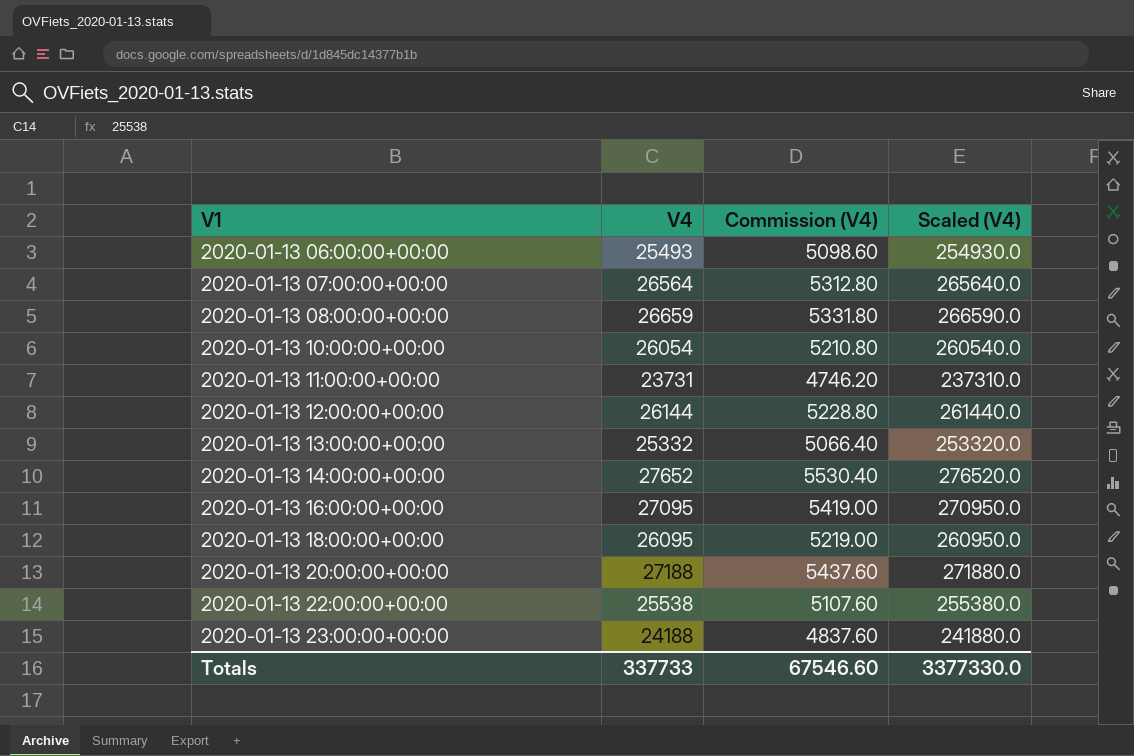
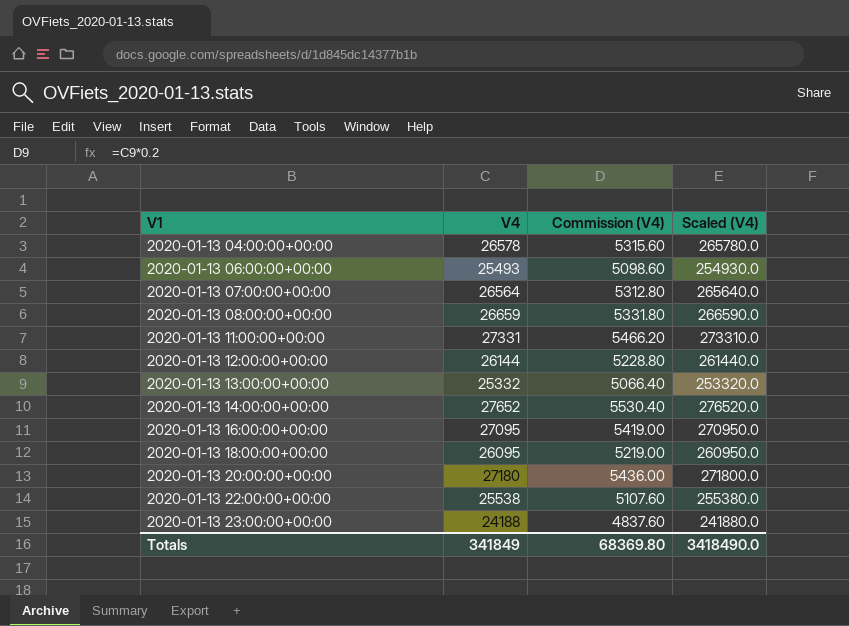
row 2020-01-13 10:00:00+00:00: 26054 | 5210.80 | 260540.0 -> none
row 2020-01-13 04:00:00+00:00: none -> 26578 | 5315.60 | 265780.0
2020-01-13 11:00:00+00:00 | V4: 23731 -> 27331
2020-01-13 11:00:00+00:00 | Commission (V4): 4746.20 -> 5466.20
2020-01-13 11:00:00+00:00 | Scaled (V4): 237310.0 -> 273310.0
2020-01-13 20:00:00+00:00 | V4: 27188 -> 27180
2020-01-13 20:00:00+00:00 | Commission (V4): 5437.60 -> 5436.00
2020-01-13 20:00:00+00:00 | Scaled (V4): 271880.0 -> 271800.0
Totals | V4: 337733 -> 341849
Totals | Commission (V4): 67546.60 -> 68369.80
Totals | Scaled (V4): 3377330.0 -> 3418490.0

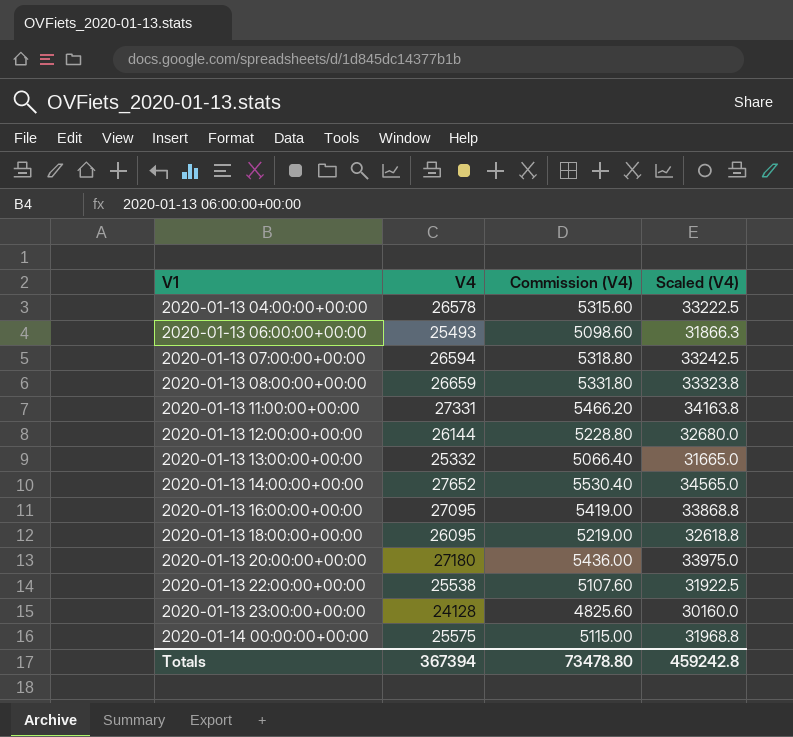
column Scaled (V4) | formula: [V4] * 10 -> [V4] * 1.25
2020-01-13 07:00:00+00:00 | V4: 26564 -> 26594
2020-01-13 07:00:00+00:00 | Commission (V4): 5312.80 -> 5318.80
2020-01-13 23:00:00+00:00 | V4: 24188 -> 24128
2020-01-13 23:00:00+00:00 | Commission (V4): 4837.60 -> 4825.60
row 2020-01-14 00:00:00+00:00: none -> 25575 | 5115.00 | 31968.8
Totals | V4: 341849 -> 367394
Totals | Commission (V4): 68369.80 -> 73478.80
Totals | Scaled (V4): 3418490.0 -> 459242.8

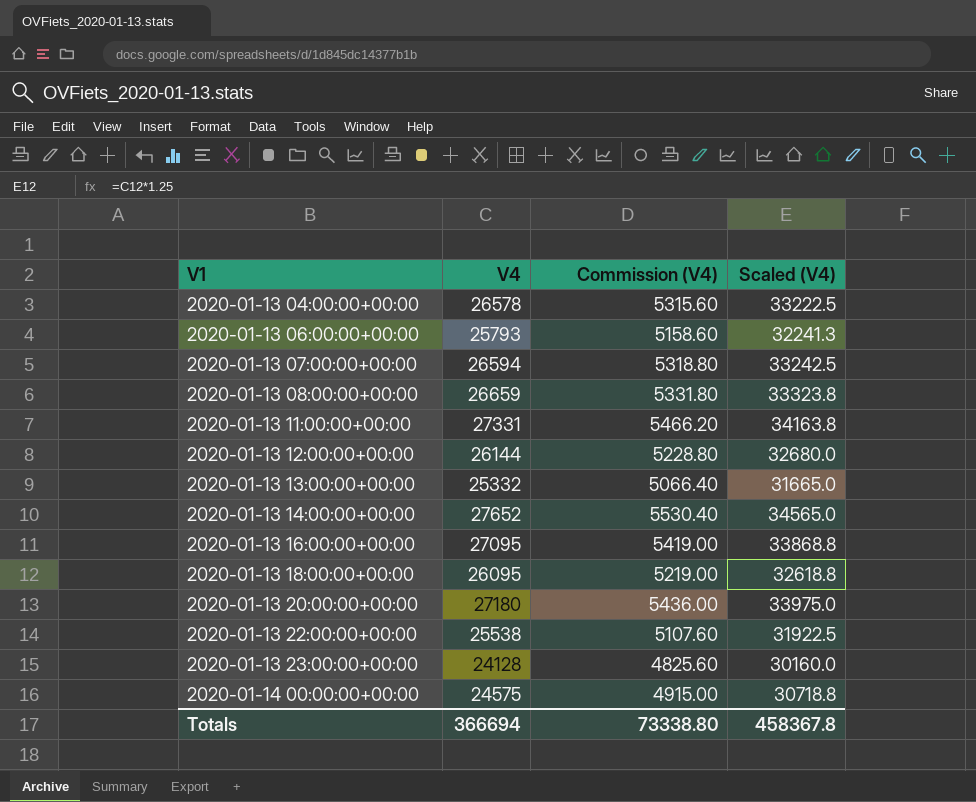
2020-01-13 06:00:00+00:00 | V4: 25493 -> 25793
2020-01-13 06:00:00+00:00 | Commission (V4): 5098.60 -> 5158.60
2020-01-13 06:00:00+00:00 | Scaled (V4): 31866.3 -> 32241.3
2020-01-14 00:00:00+00:00 | V4: 25575 -> 24575
2020-01-14 00:00:00+00:00 | Commission (V4): 5115.00 -> 4915.00
2020-01-14 00:00:00+00:00 | Scaled (V4): 31968.8 -> 30718.8
Totals | V4: 367394 -> 366694
Totals | Commission (V4): 73478.80 -> 73338.80
Totals | Scaled (V4): 459242.8 -> 458367.8

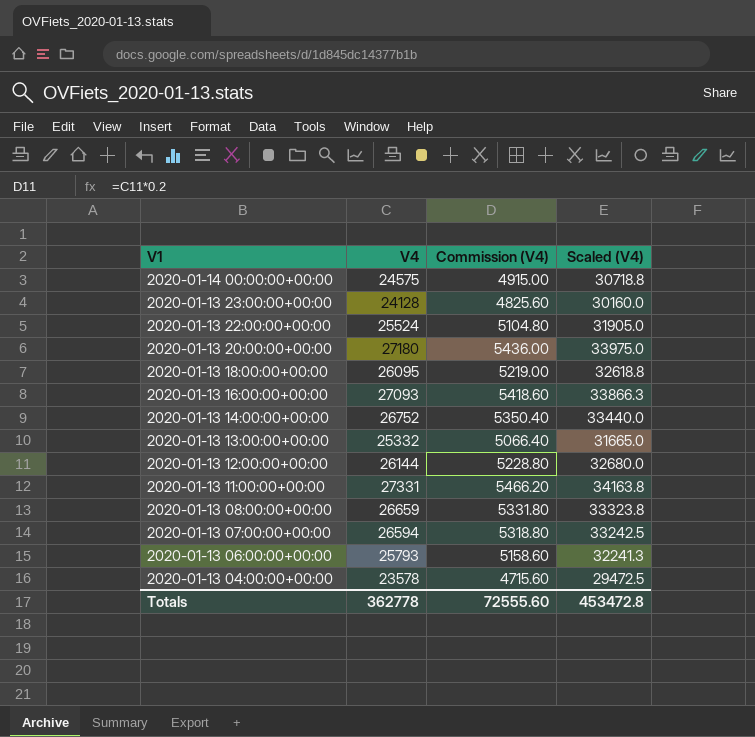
row order: V1 ascending -> V1 descending
2020-01-13 22:00:00+00:00 | V4: 25538 -> 25524
2020-01-13 22:00:00+00:00 | Commission (V4): 5107.60 -> 5104.80
2020-01-13 22:00:00+00:00 | Scaled (V4): 31922.5 -> 31905.0
2020-01-13 16:00:00+00:00 | V4: 27095 -> 27093
2020-01-13 16:00:00+00:00 | Commission (V4): 5419.00 -> 5418.60
2020-01-13 16:00:00+00:00 | Scaled (V4): 33868.8 -> 33866.3
2020-01-13 14:00:00+00:00 | V4: 27652 -> 26752
2020-01-13 14:00:00+00:00 | Commission (V4): 5530.40 -> 5350.40
2020-01-13 14:00:00+00:00 | Scaled (V4): 34565.0 -> 33440.0
2020-01-13 04:00:00+00:00 | V4: 26578 -> 23578
2020-01-13 04:00:00+00:00 | Commission (V4): 5315.60 -> 4715.60
2020-01-13 04:00:00+00:00 | Scaled (V4): 33222.5 -> 29472.5
Totals | V4: 366694 -> 362778
Totals | Commission (V4): 73338.80 -> 72555.60
Totals | Scaled (V4): 458367.8 -> 453472.8

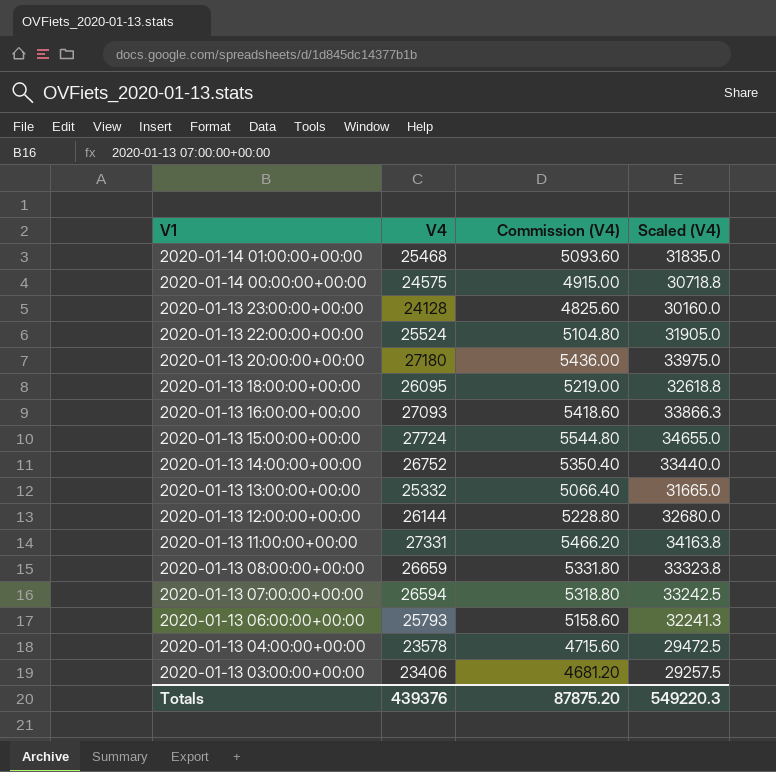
row 2020-01-14 01:00:00+00:00: none -> 25468 | 5093.60 | 31835.0
row 2020-01-13 15:00:00+00:00: none -> 27724 | 5544.80 | 34655.0
row 2020-01-13 03:00:00+00:00: none -> 23406 | 4681.20 | 29257.5
Totals | V4: 362778 -> 439376
Totals | Commission (V4): 72555.60 -> 87875.20
Totals | Scaled (V4): 453472.8 -> 549220.3

